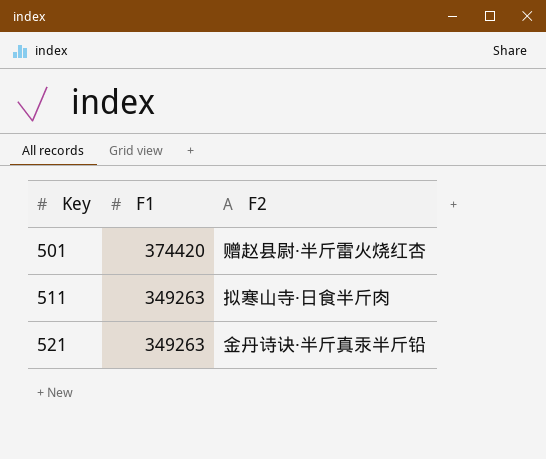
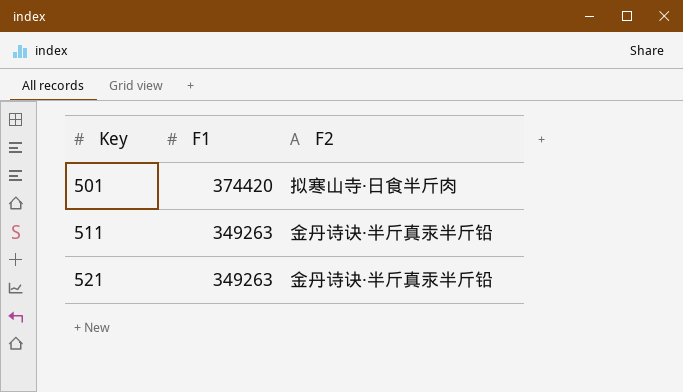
501 | F2: 赠赵县尉·半斤雷火烧红杏 -> 拟寒山寺·日食半斤肉
511 | F2: 拟寒山寺·日食半斤肉 -> 金丹诗诀·半斤真汞半斤铅

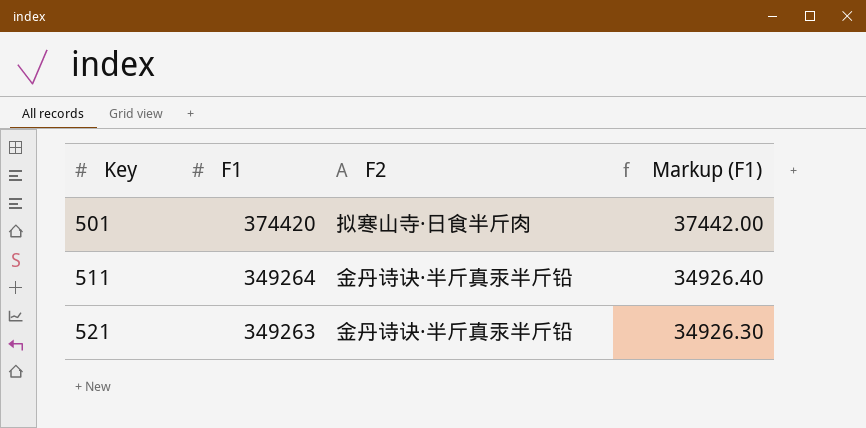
column Markup (F1) | formula: none -> [F1] * 0.1
511 | F1: 349263 -> 349264

